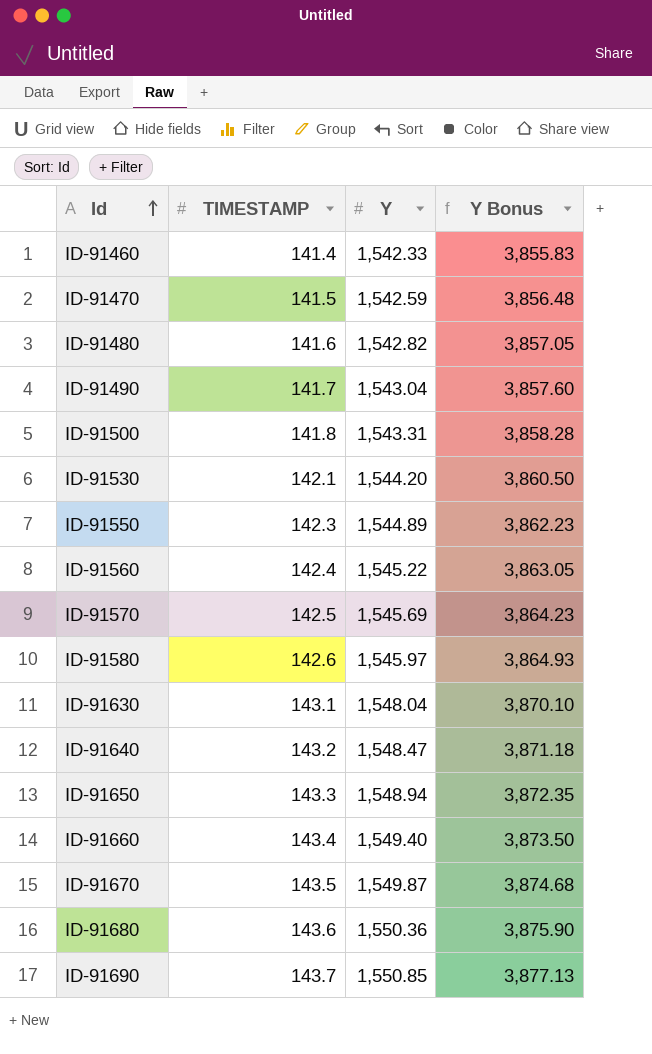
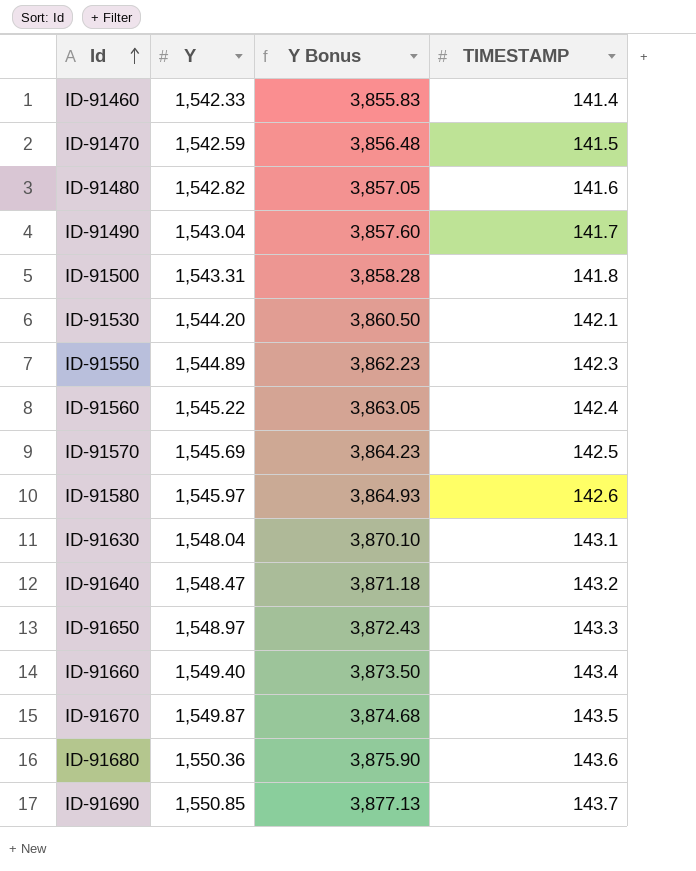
column TIMESTAMP | position: 2 -> 4
ID-91650 | Y: 1,548.94 -> 1,548.97
ID-91650 | Y Bonus: 3,872.35 -> 3,872.43

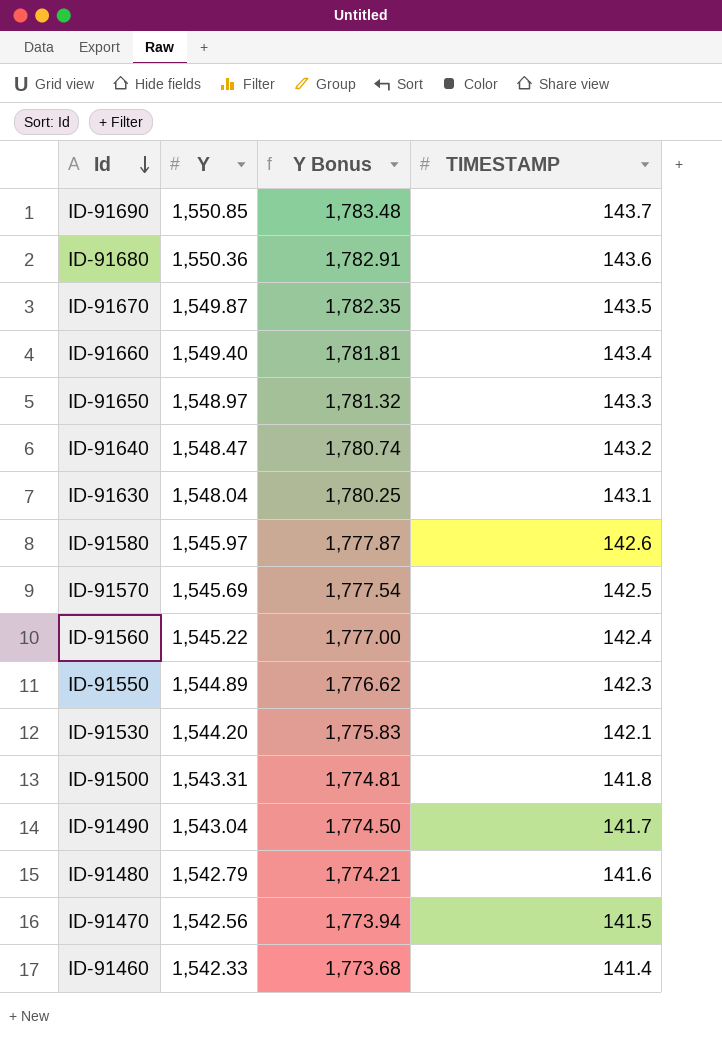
row order: Id ascending -> Id descending
column Y Bonus | formula: [Y] * 2.5 -> [Y] * 1.15
ID-91480 | Y: 1,542.82 -> 1,542.79
ID-91470 | Y: 1,542.59 -> 1,542.56

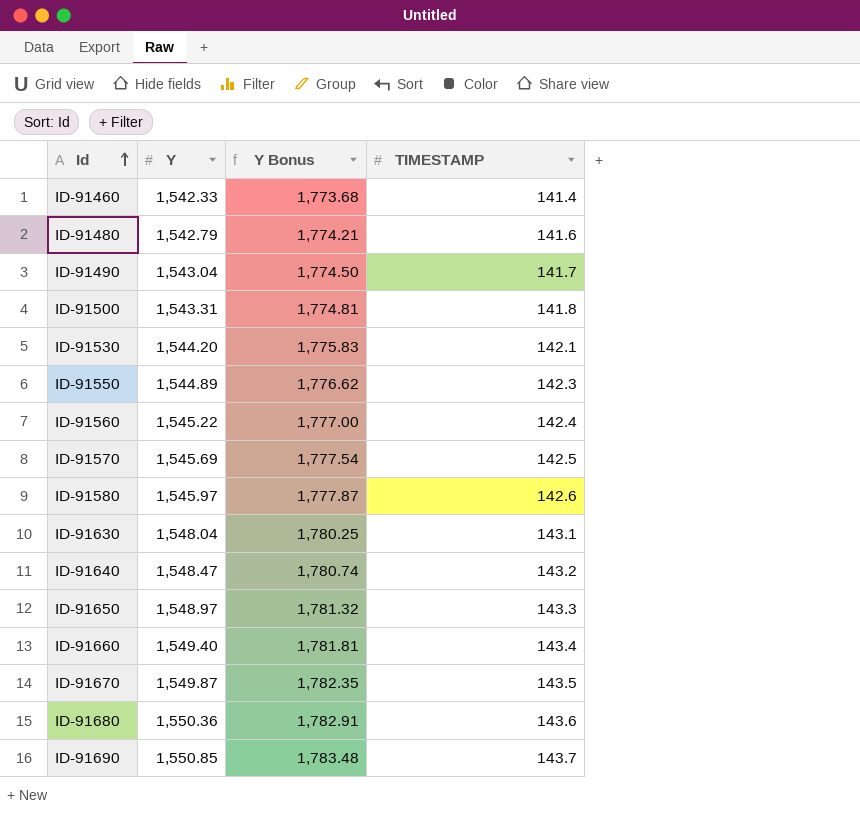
row order: Id descending -> Id ascending
row ID-91470: 1,542.56 | 1,773.94 | 141.5 -> none

